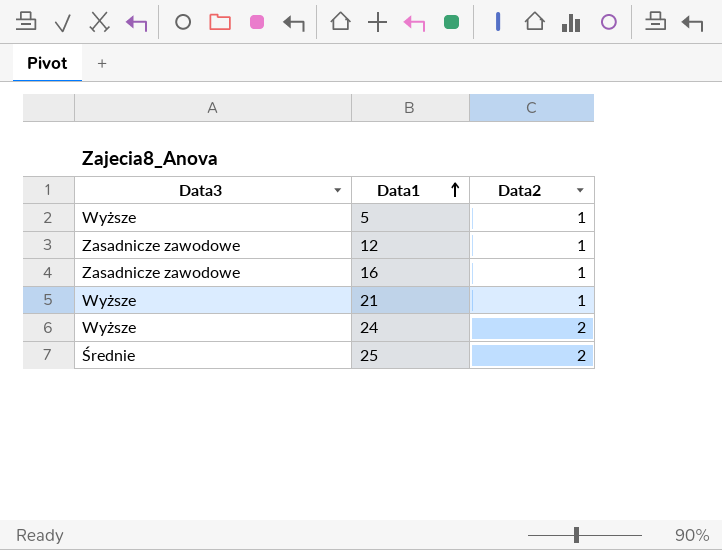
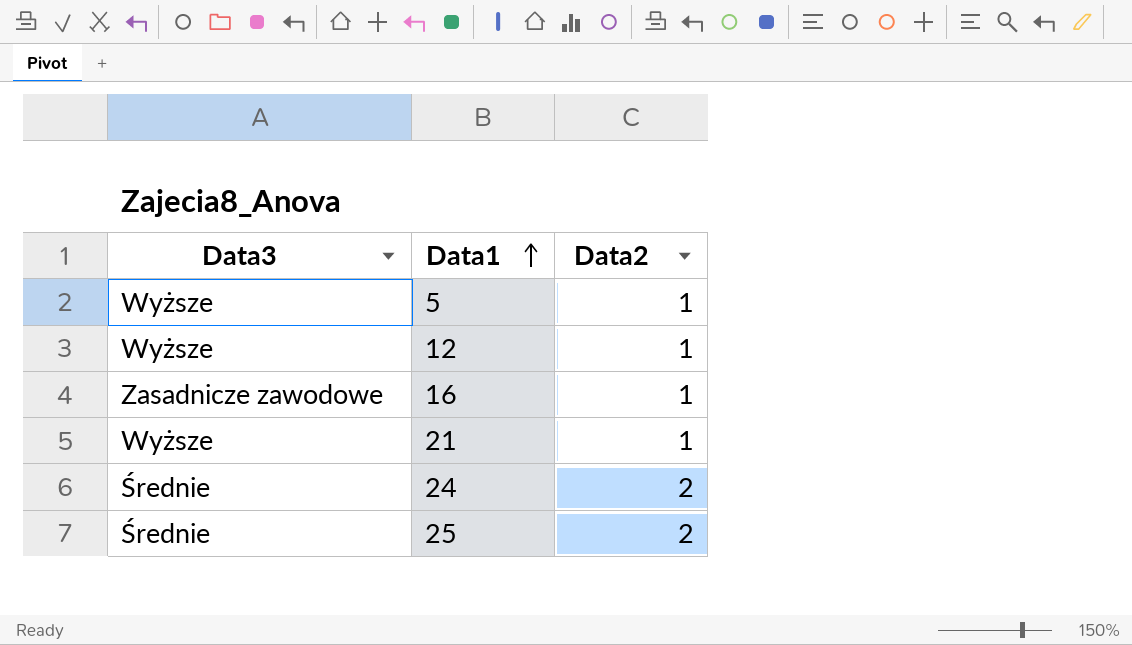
12 | Data3: Zasadnicze zawodowe -> Wyższe
24 | Data3: Wyższe -> Średnie

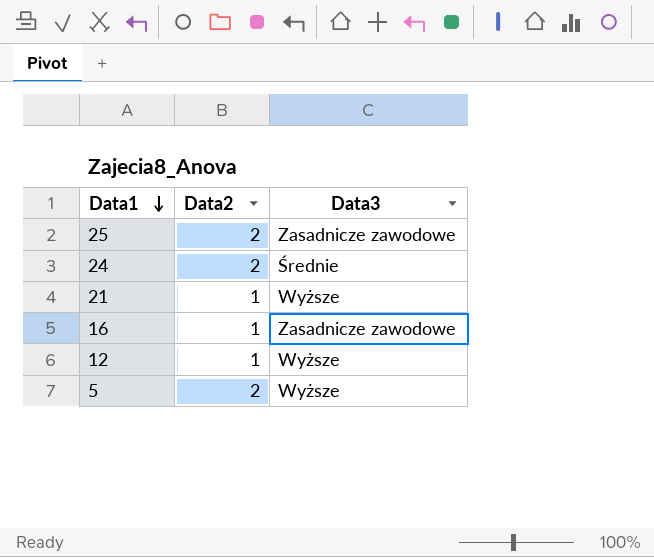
row order: Data1 ascending -> Data1 descending
column Data3 | position: 1 -> 3
25 | Data3: Średnie -> Zasadnicze zawodowe
5 | Data2: 1 -> 2

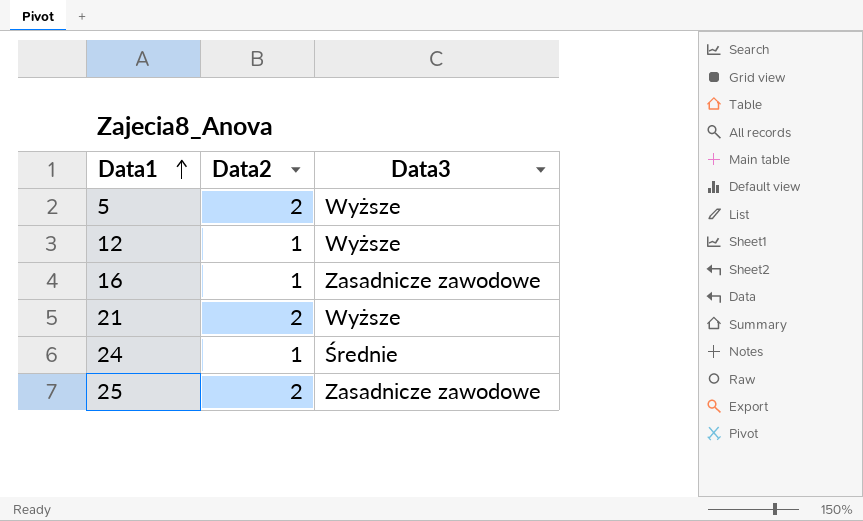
row order: Data1 descending -> Data1 ascending
21 | Data2: 1 -> 2
24 | Data2: 2 -> 1

